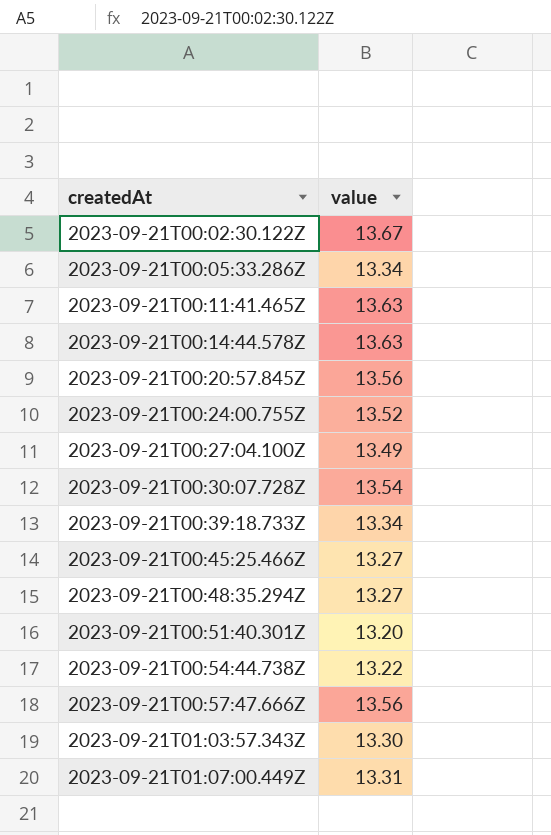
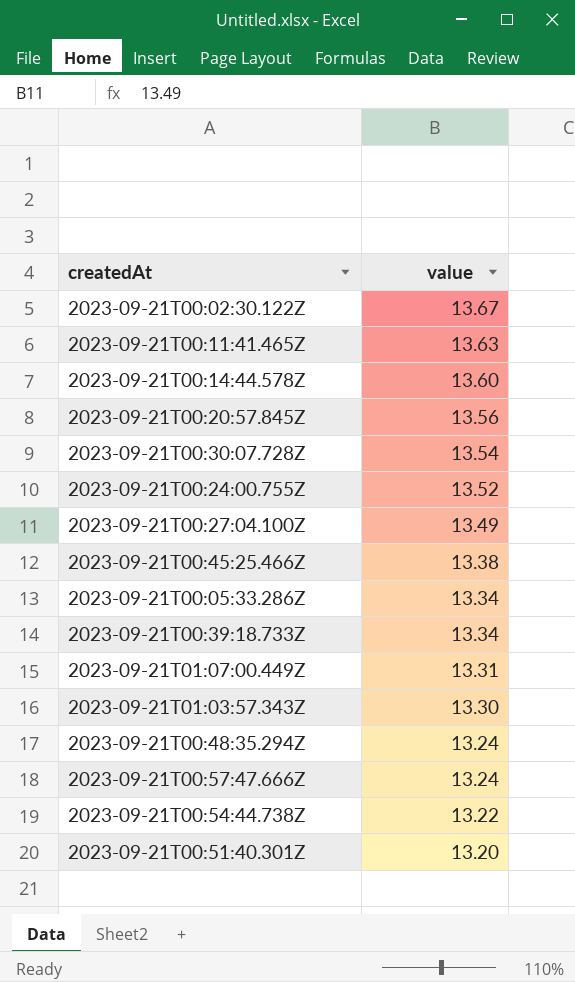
row order: createdAt ascending -> value descending
2023-09-21T00:14:44.578Z | value: 13.63 -> 13.60
2023-09-21T00:45:25.466Z | value: 13.27 -> 13.38
2023-09-21T00:48:35.294Z | value: 13.27 -> 13.24
2023-09-21T00:57:47.666Z | value: 13.56 -> 13.24

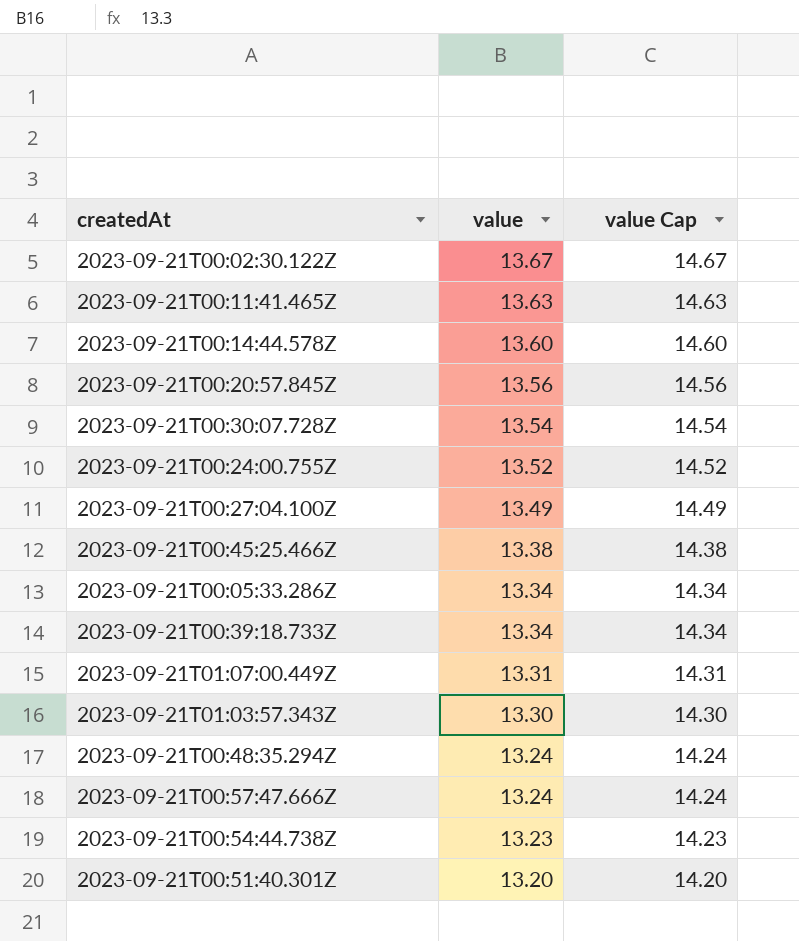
column value Cap | formula: none -> [value] + 1
2023-09-21T00:54:44.738Z | value: 13.22 -> 13.23

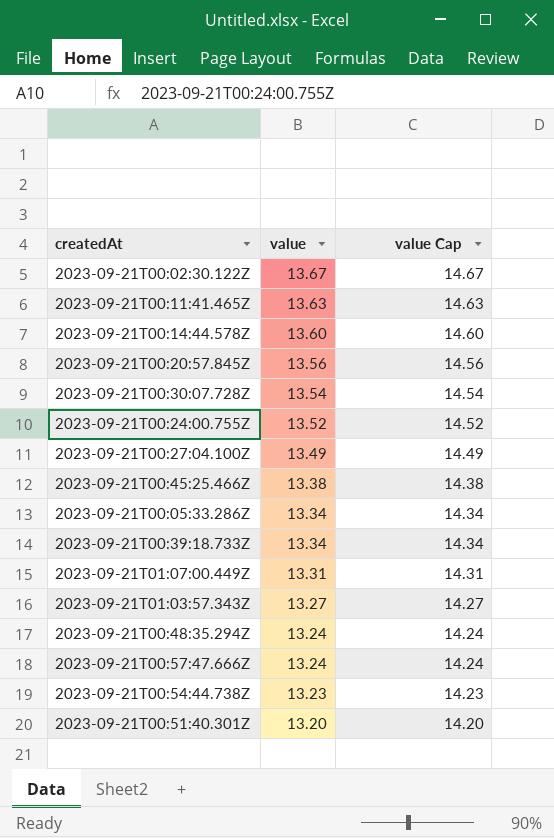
2023-09-21T01:03:57.343Z | value: 13.30 -> 13.27
2023-09-21T01:03:57.343Z | value Cap: 14.30 -> 14.27

